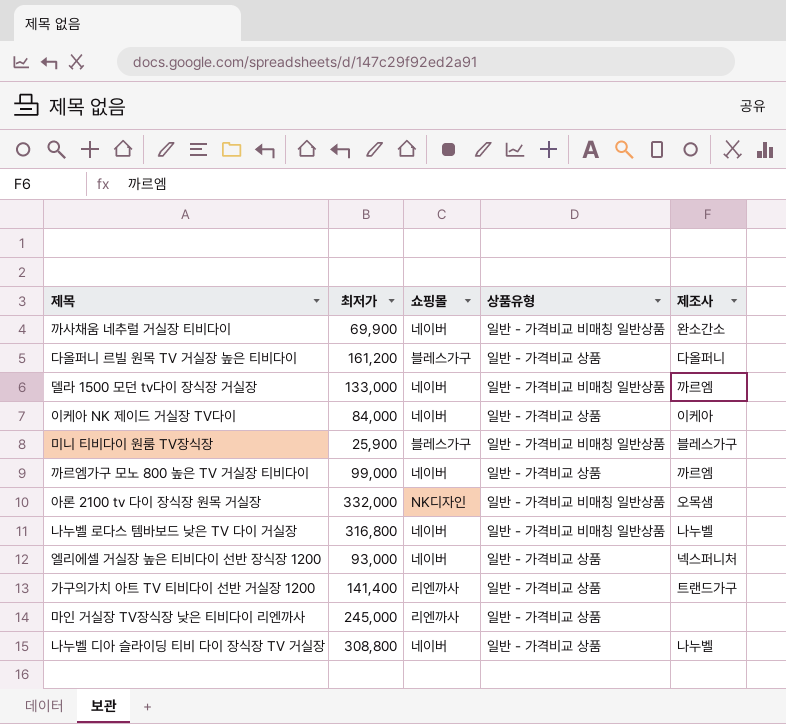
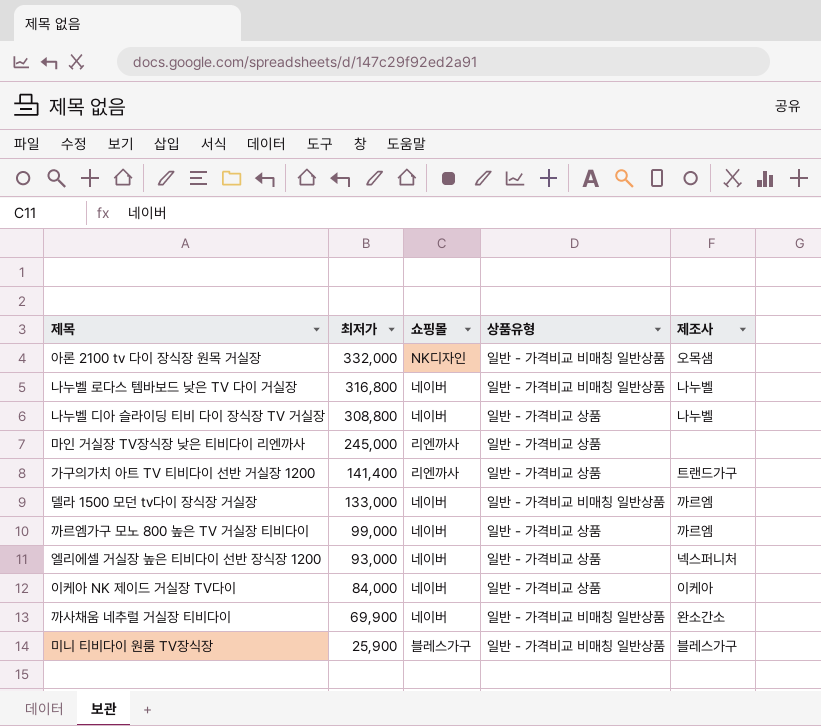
row order: none -> 최저가 descending
row 다올퍼니 르빌 원목 TV 거실장 높은 티비다이: 161,200 | 블레스가구 | 일반 - 가격비교 상품 | 다올퍼니 -> none

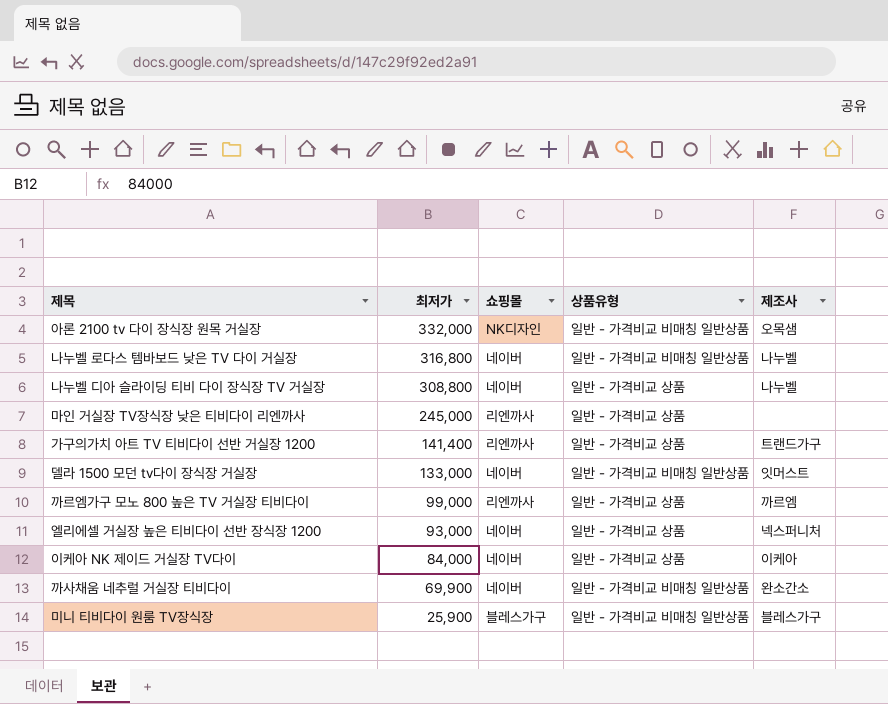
델라 1500 모던 tv다이 장식장 거실장 | 제조사: 까르엠 -> 잇머스트
까르엠가구 모노 800 높은 TV 거실장 티비다이 | 쇼핑몰: 네이버 -> 리엔까사

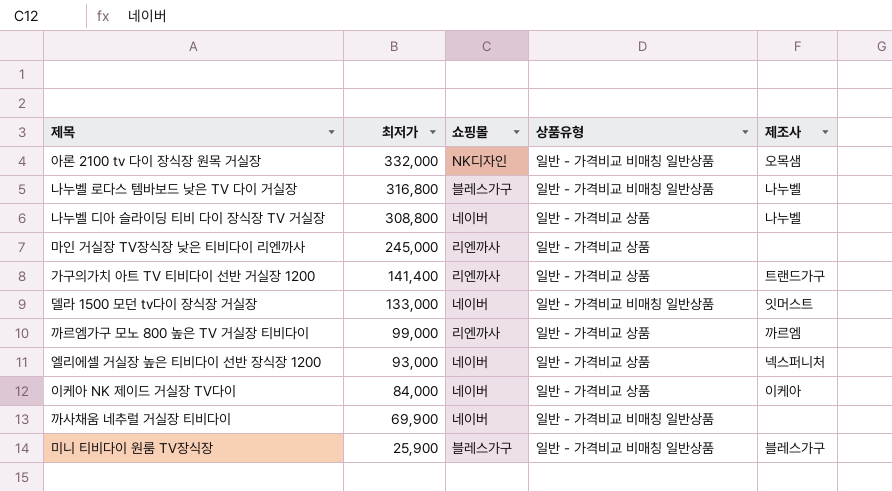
나누벨 로다스 템바보드 낮은 TV 다이 거실장 | 쇼핑몰: 네이버 -> 블레스가구
까사채움 네추럴 거실장 티비다이 | 제조사: 완소간소 -> none

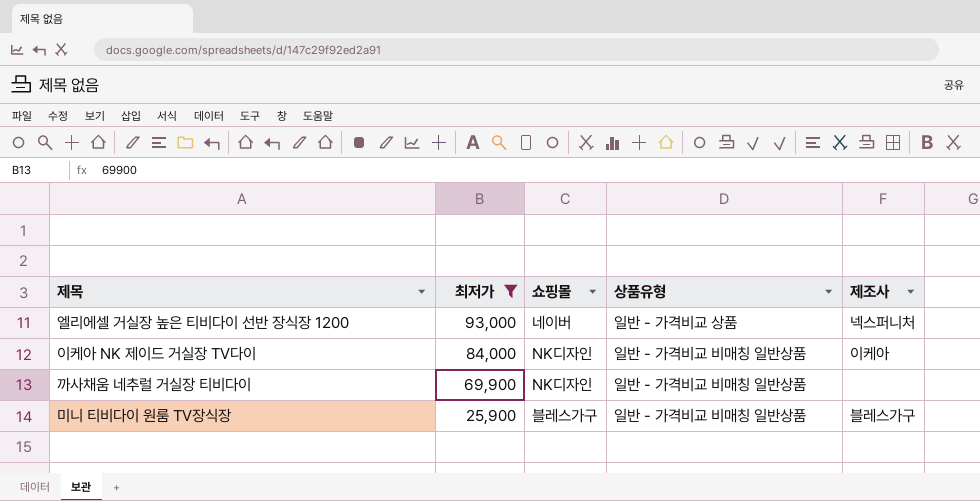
filter: none -> 최저가 <= 93,000
이케아 NK 제이드 거실장 TV다이 | 쇼핑몰: 네이버 -> NK디자인
이케아 NK 제이드 거실장 TV다이 | 상품유형: 일반 - 가격비교 상품 -> 일반 - 가격비교 비매칭 일반상품
까사채움 네추럴 거실장 티비다이 | 쇼핑몰: 네이버 -> NK디자인

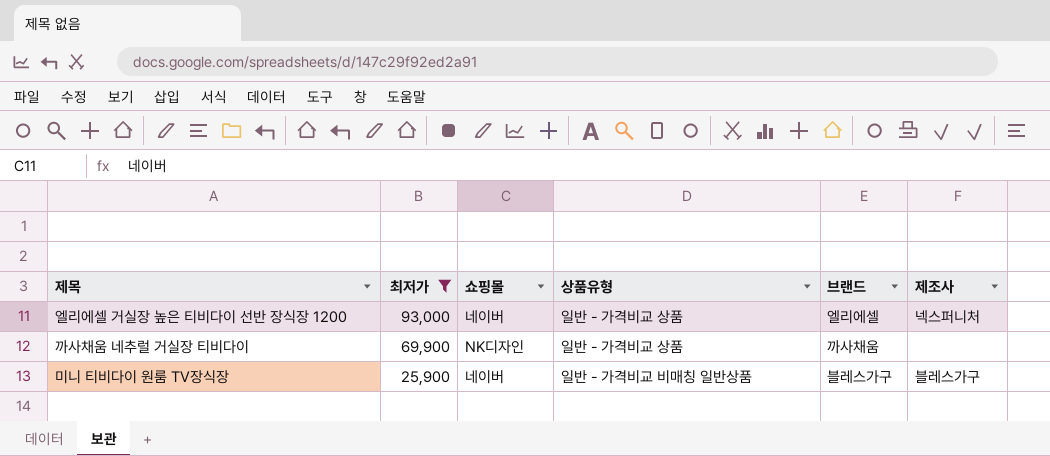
column 브랜드 | position: none -> 5
row 이케아 NK 제이드 거실장 TV다이: 84,000 | NK디자인 | 일반 - 가격비교 비매칭 일반상품 | 이케아 -> none
까사채움 네추럴 거실장 티비다이 | 상품유형: 일반 - 가격비교 비매칭 일반상품 -> 일반 - 가격비교 상품
미니 티비다이 원룸 TV장식장 | 쇼핑몰: 블레스가구 -> 네이버

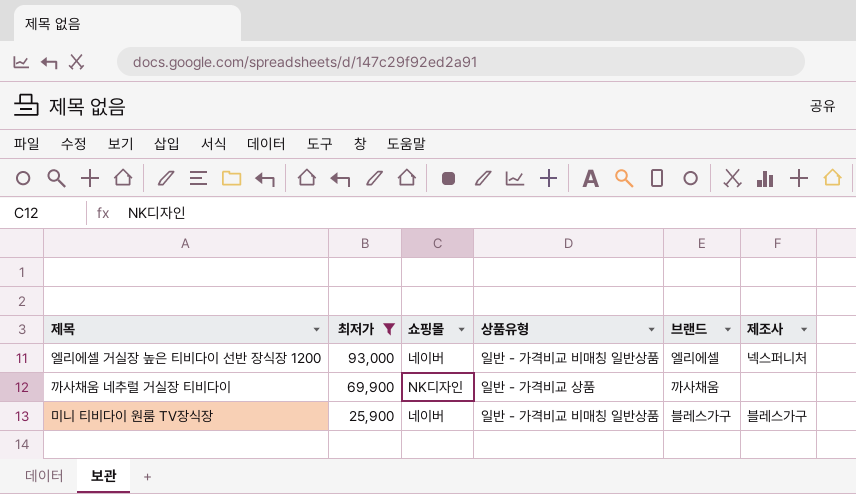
엘리에셀 거실장 높은 티비다이 선반 장식장 1200 | 상품유형: 일반 - 가격비교 상품 -> 일반 - 가격비교 비매칭 일반상품

